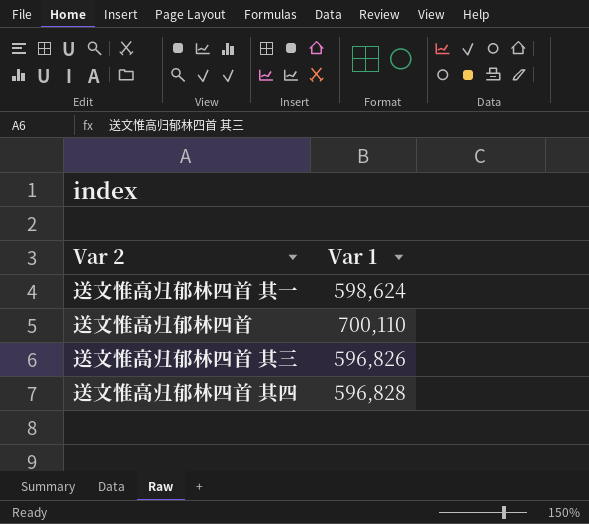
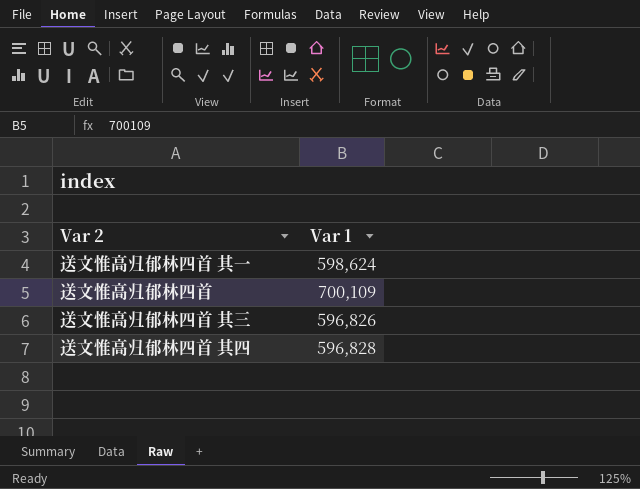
送文惟高归郁林四首 | Var 1: 700,110 -> 700,109

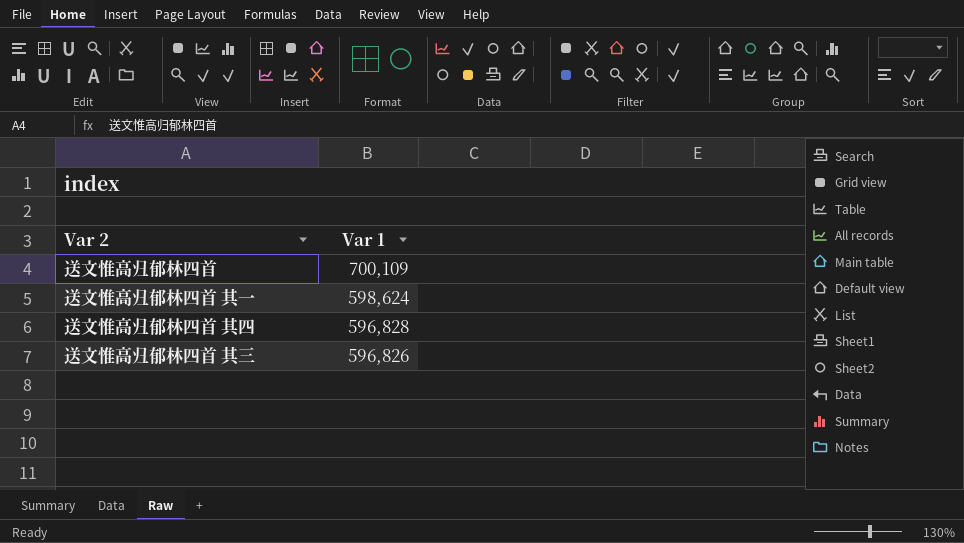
row order: none -> Var 1 descending

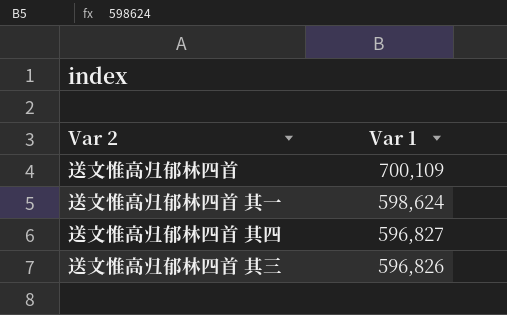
送文惟高归郁林四首 其四 | Var 1: 596,828 -> 596,827

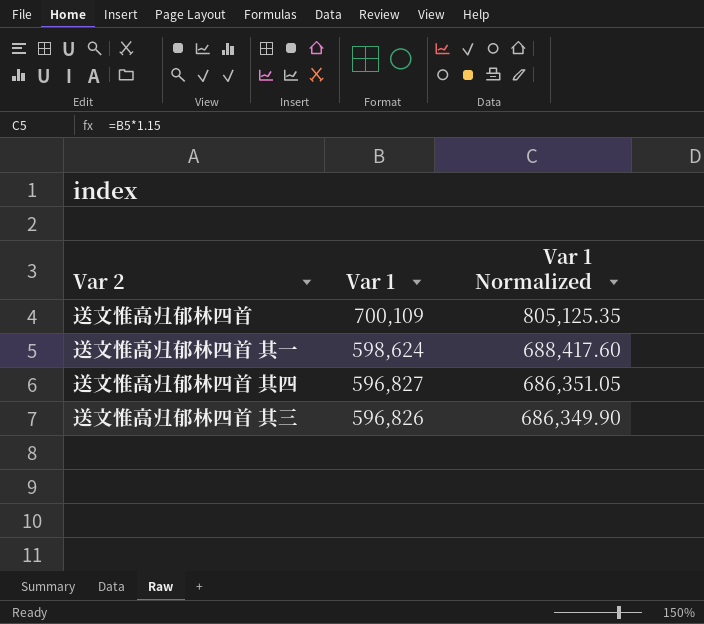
column Var 1 Normalized | formula: none -> [Var 1] * 1.15

